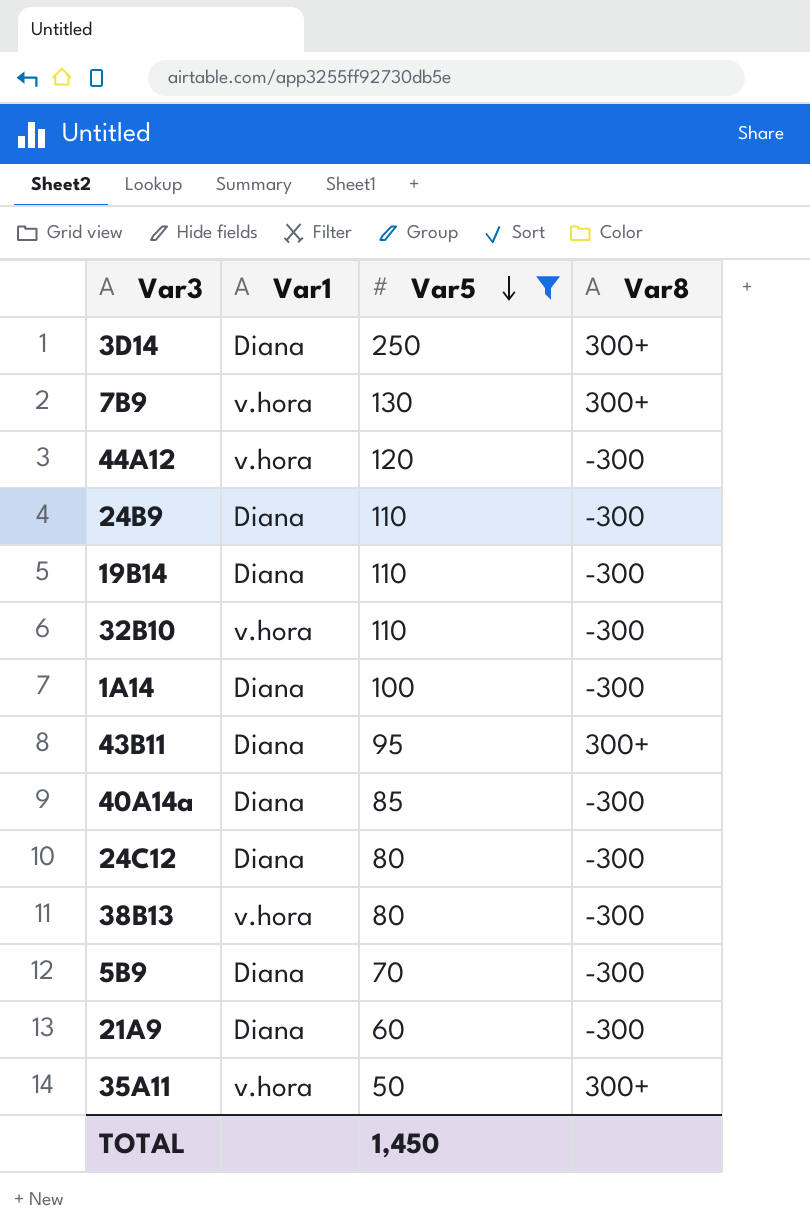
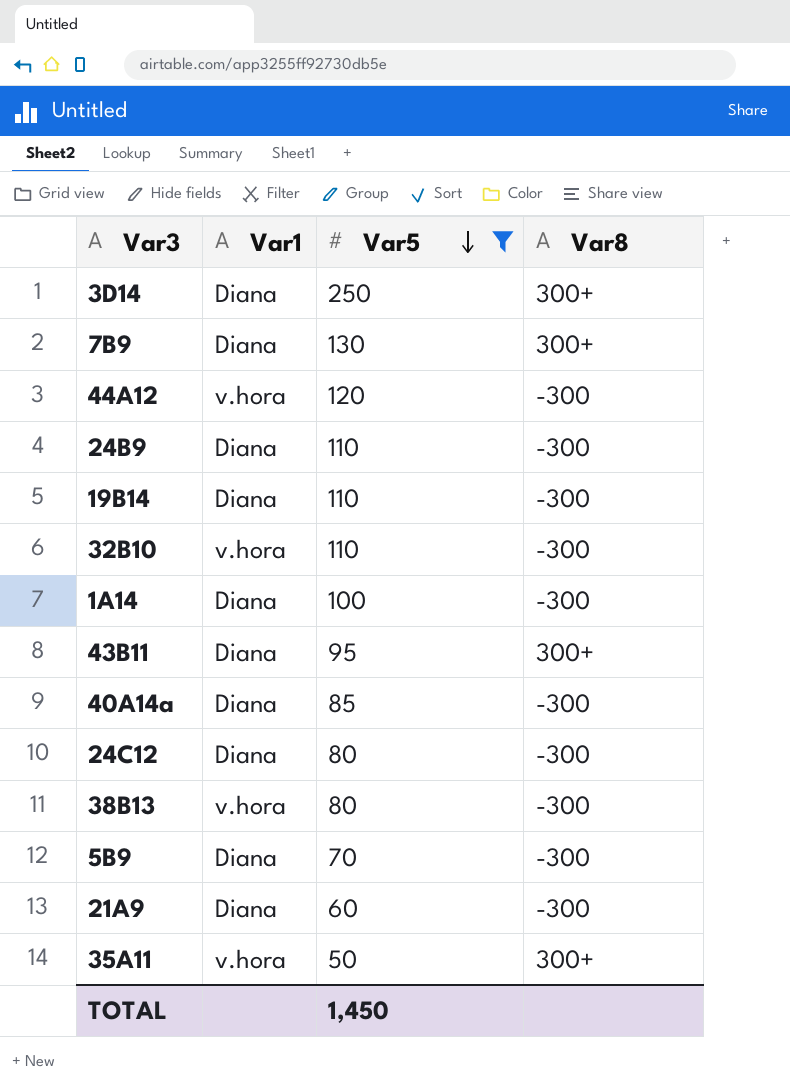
7B9 | Var1: v.hora -> Diana

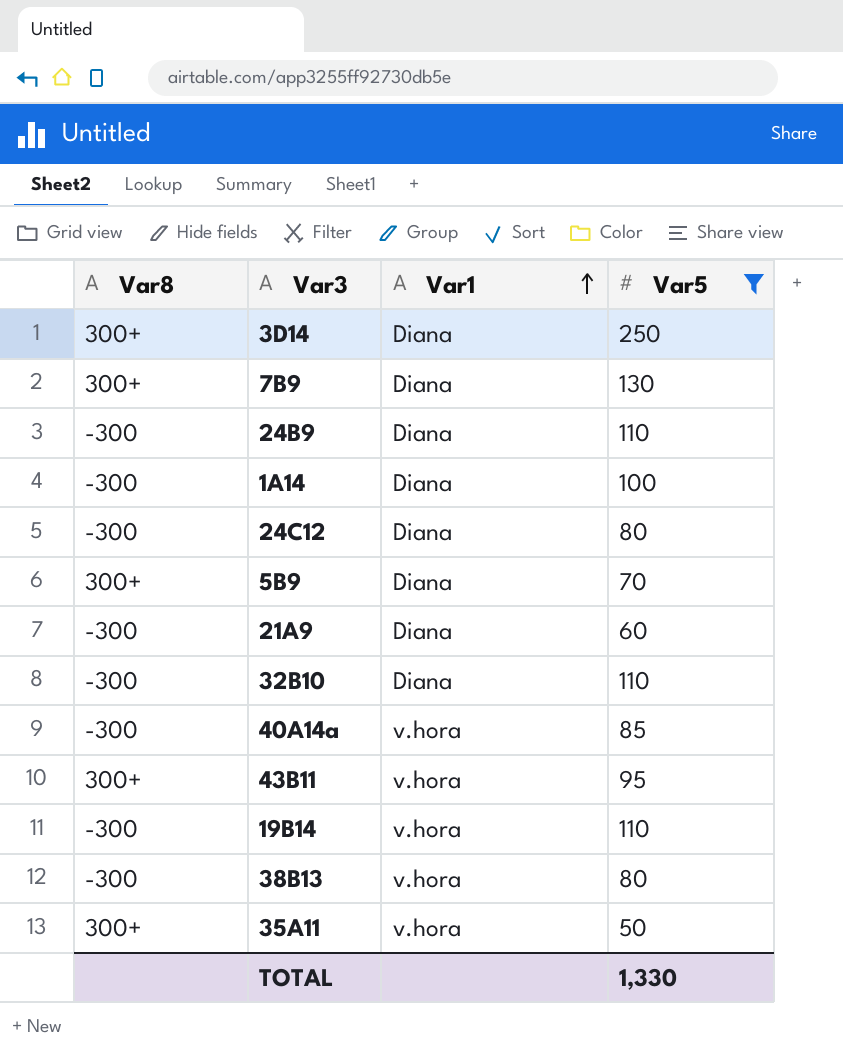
row order: Var5 descending -> Var1 ascending
column Var8 | position: 4 -> 1
row 44A12: v.hora | 120 | -300 -> none
5B9 | Var8: -300 -> 300+
32B10 | Var1: v.hora -> Diana
40A14a | Var1: Diana -> v.hora
43B11 | Var1: Diana -> v.hora
19B14 | Var1: Diana -> v.hora
TOTAL | Var5: 1,450 -> 1,330

